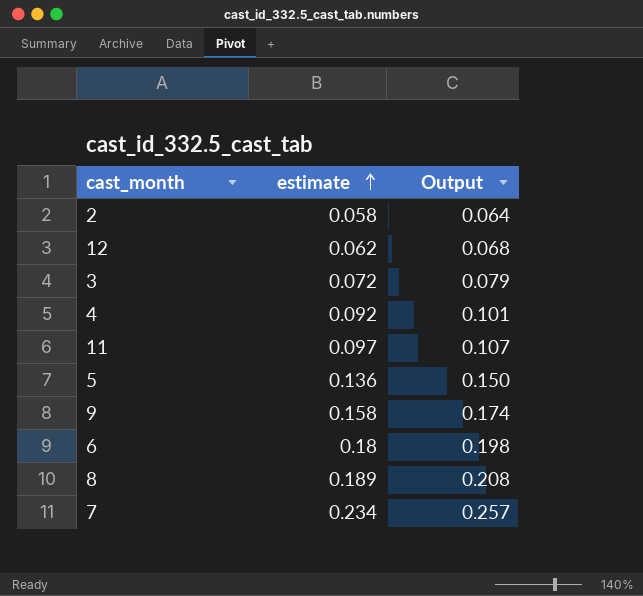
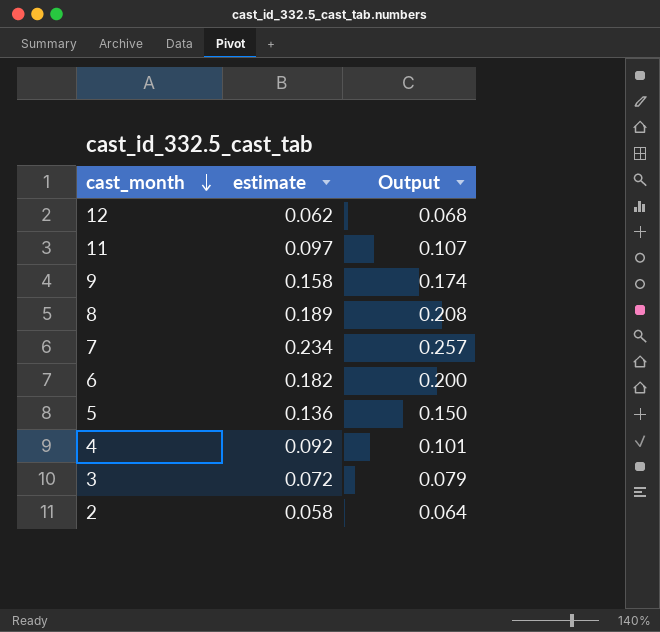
row order: estimate ascending -> cast_month descending
6 | estimate: 0.18 -> 0.182
6 | Output: 0.198 -> 0.200

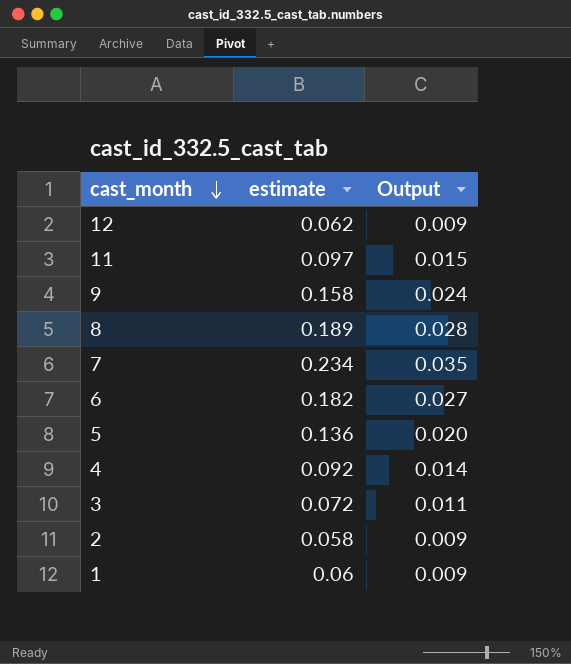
column Output | formula: [estimate] * 1.1 -> [estimate] * 0.15
row 1: none -> 0.06 | 0.009

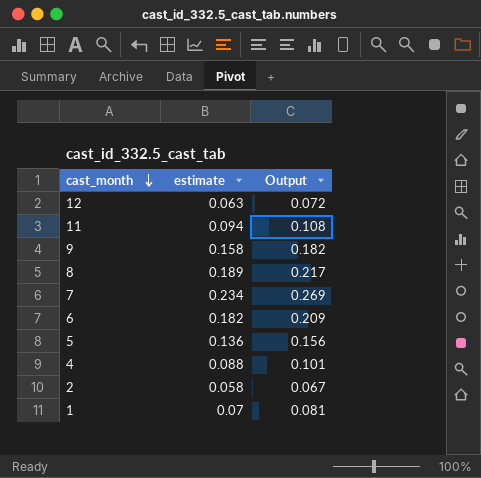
column Output | formula: [estimate] * 0.15 -> [estimate] * 1.15
row 3: 0.072 | 0.011 -> none
12 | estimate: 0.062 -> 0.063
11 | estimate: 0.097 -> 0.094
4 | estimate: 0.092 -> 0.088
1 | estimate: 0.06 -> 0.07

